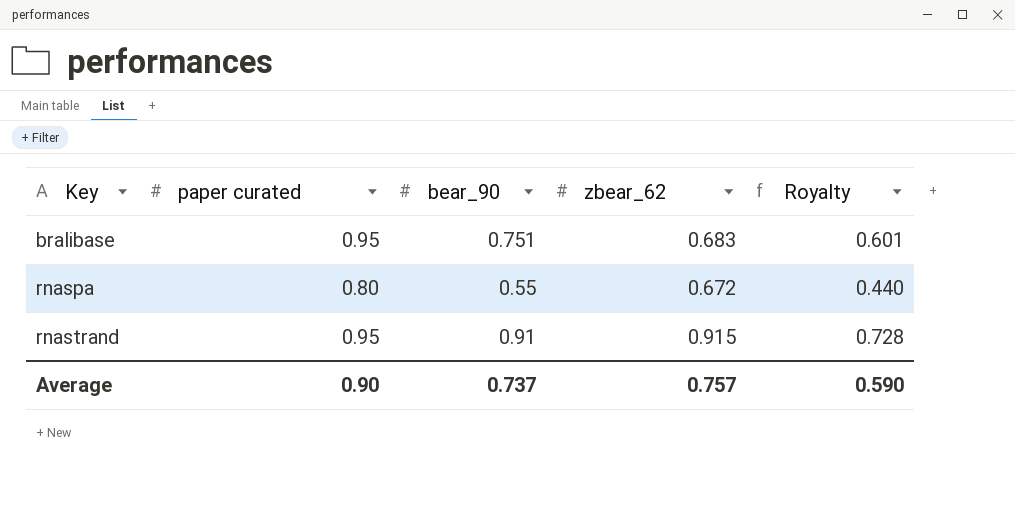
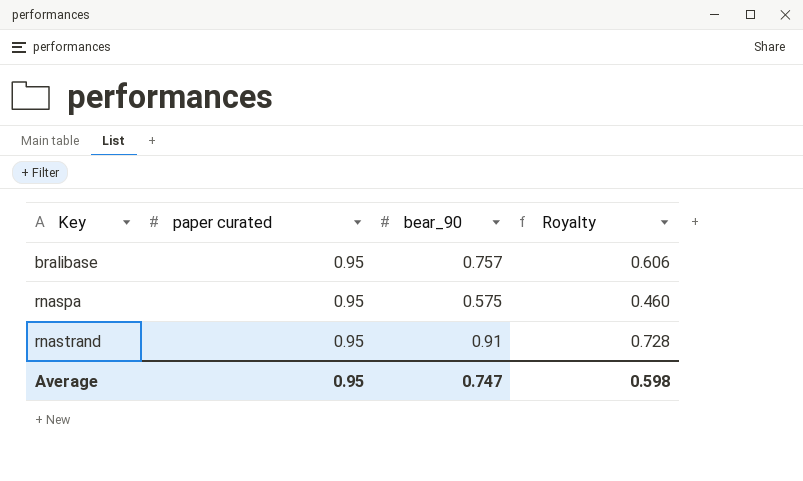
column zbear_62 | position: 4 -> none
bralibase | bear_90: 0.751 -> 0.757
bralibase | Royalty: 0.601 -> 0.606
rnaspa | paper curated: 0.80 -> 0.95
rnaspa | bear_90: 0.55 -> 0.575
rnaspa | Royalty: 0.440 -> 0.460
Average | paper curated: 0.90 -> 0.95
Average | bear_90: 0.737 -> 0.747
Average | Royalty: 0.590 -> 0.598

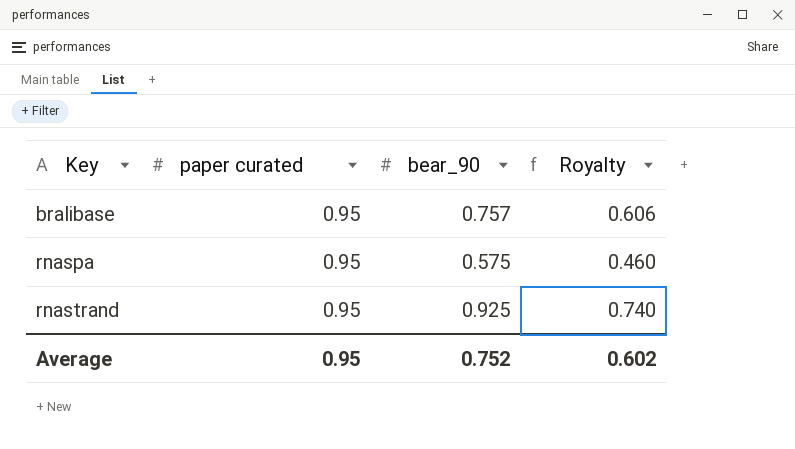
rnastrand | bear_90: 0.91 -> 0.925
rnastrand | Royalty: 0.728 -> 0.740
Average | bear_90: 0.747 -> 0.752
Average | Royalty: 0.598 -> 0.602

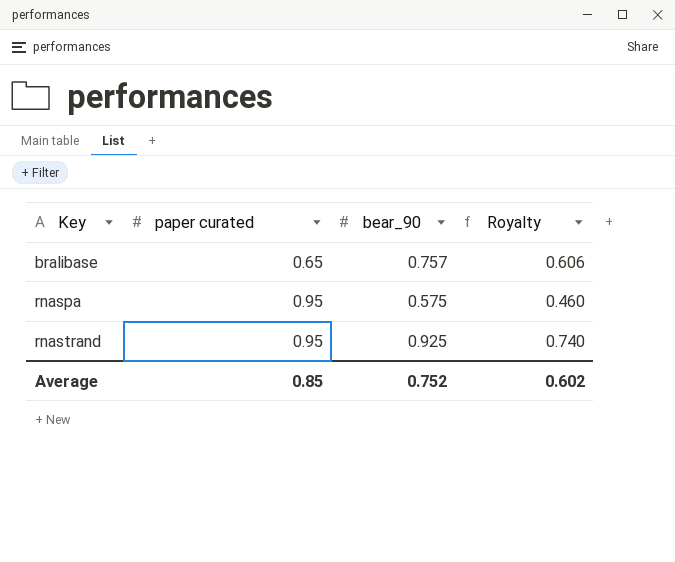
bralibase | paper curated: 0.95 -> 0.65
Average | paper curated: 0.95 -> 0.85

